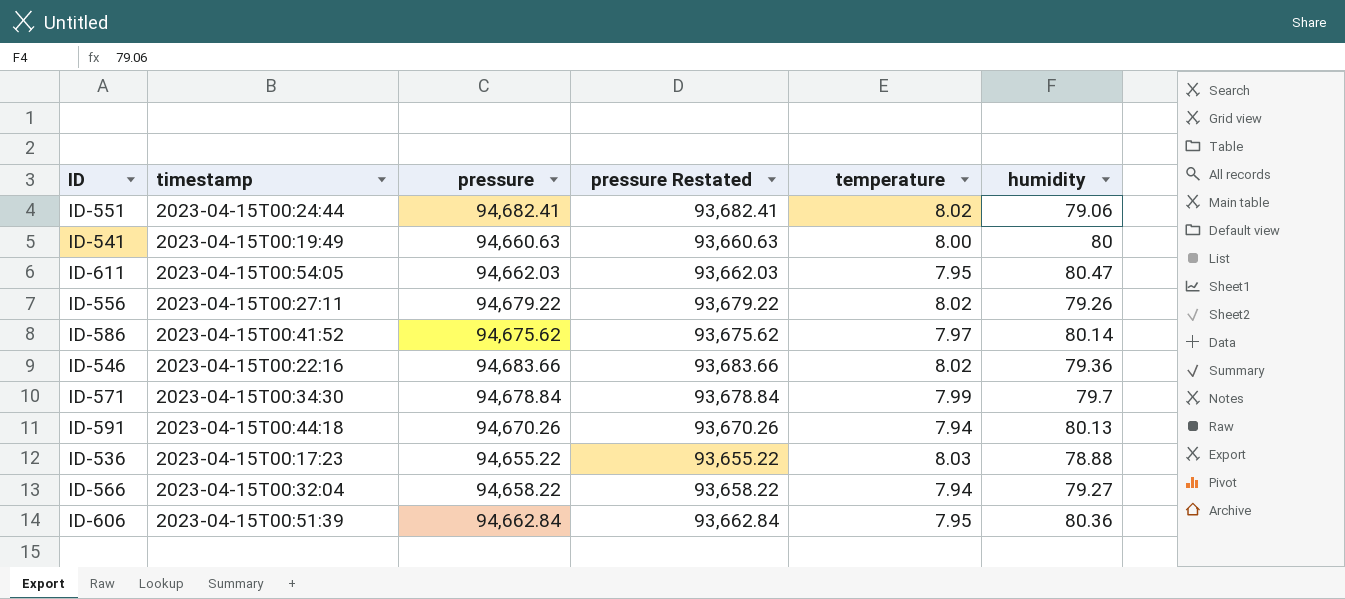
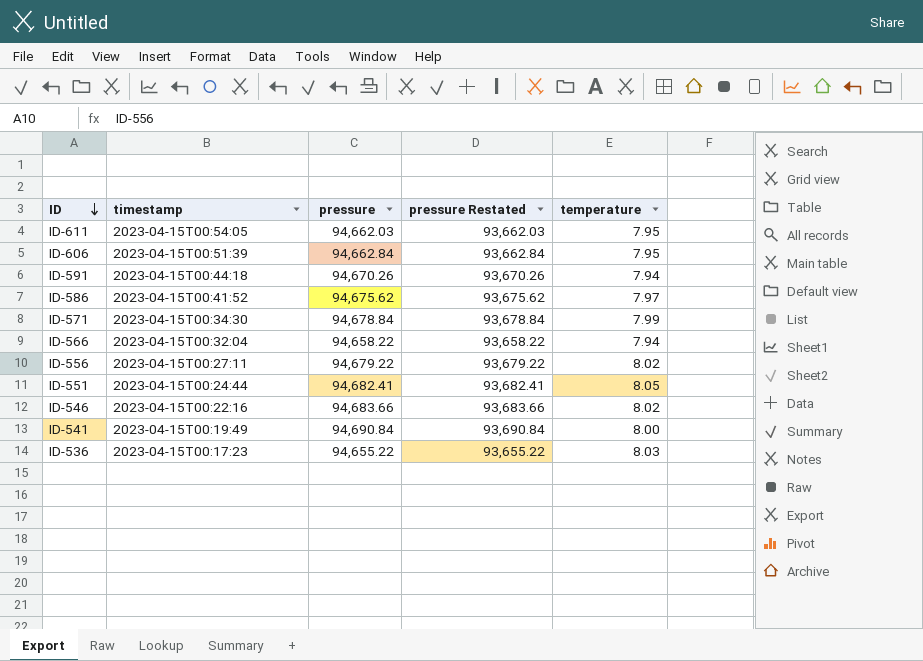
row order: none -> ID descending
column humidity | position: 6 -> none
ID-551 | temperature: 8.02 -> 8.05
ID-541 | pressure: 94,660.63 -> 94,690.84
ID-541 | pressure Restated: 93,660.63 -> 93,690.84

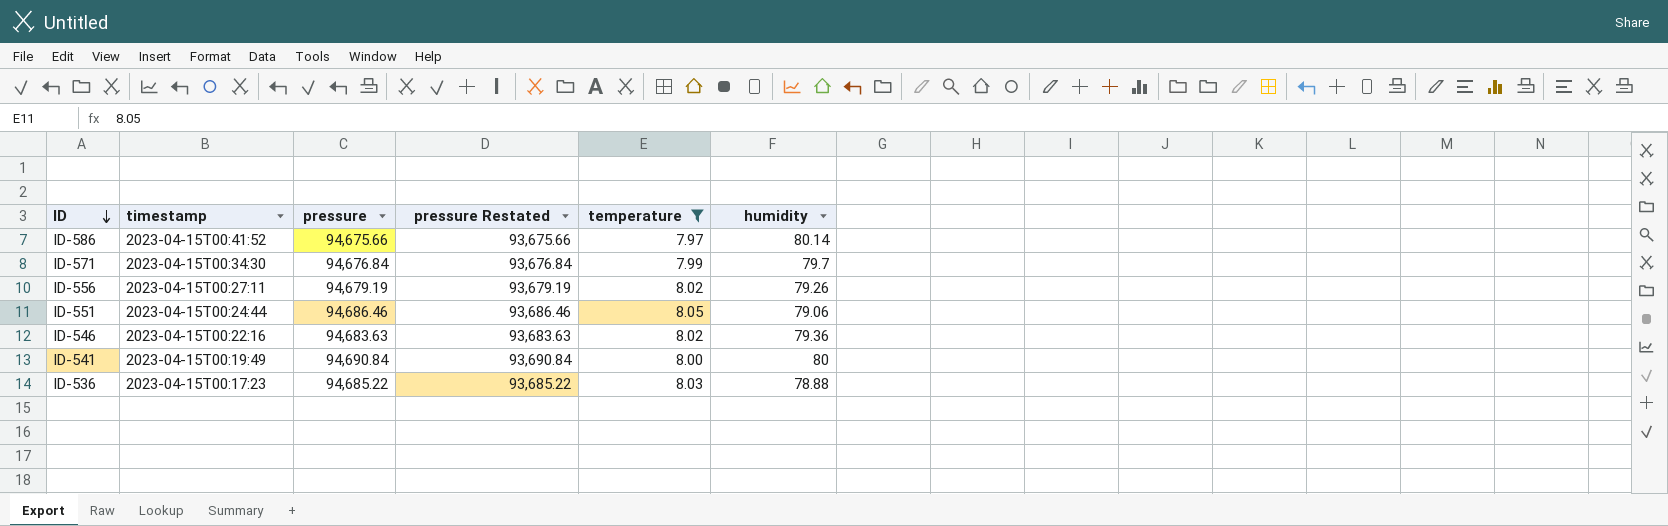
filter: none -> temperature >= 7.97
column humidity | position: none -> 6
ID-586 | pressure: 94,675.62 -> 94,675.66
ID-586 | pressure Restated: 93,675.62 -> 93,675.66
ID-571 | pressure: 94,678.84 -> 94,676.84
ID-571 | pressure Restated: 93,678.84 -> 93,676.84
ID-556 | pressure: 94,679.22 -> 94,679.19
ID-556 | pressure Restated: 93,679.22 -> 93,679.19
ID-551 | pressure: 94,682.41 -> 94,686.46
ID-551 | pressure Restated: 93,682.41 -> 93,686.46
ID-546 | pressure: 94,683.66 -> 94,683.63
ID-546 | pressure Restated: 93,683.66 -> 93,683.63
ID-536 | pressure: 94,655.22 -> 94,685.22
ID-536 | pressure Restated: 93,655.22 -> 93,685.22

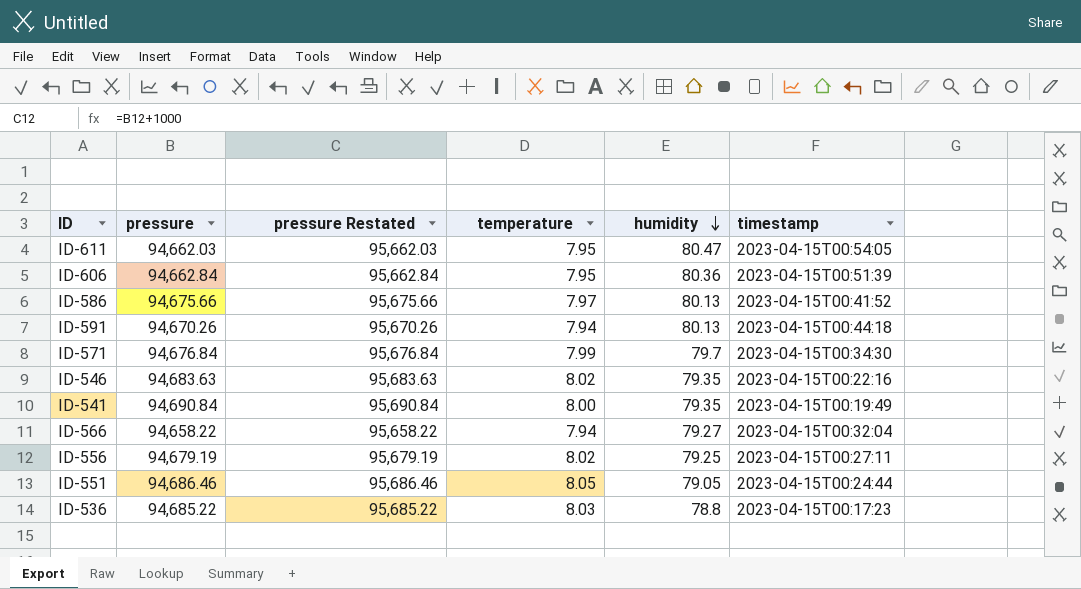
filter: temperature >= 7.97 -> none
row order: ID descending -> humidity descending
column pressure Restated | formula: [pressure] - 1000 -> [pressure] + 1000
column timestamp | position: 2 -> 6
ID-586 | humidity: 80.14 -> 80.13
ID-546 | humidity: 79.36 -> 79.35
ID-541 | humidity: 80 -> 79.35
ID-556 | humidity: 79.26 -> 79.25
ID-551 | humidity: 79.06 -> 79.05
ID-536 | humidity: 78.88 -> 78.8

